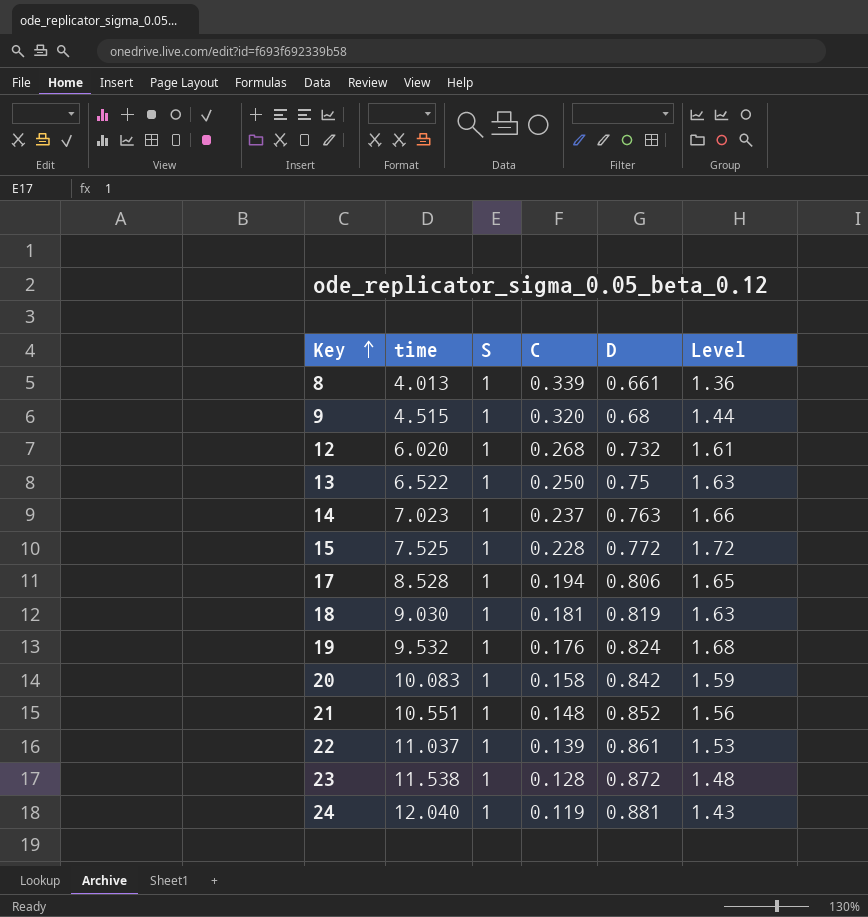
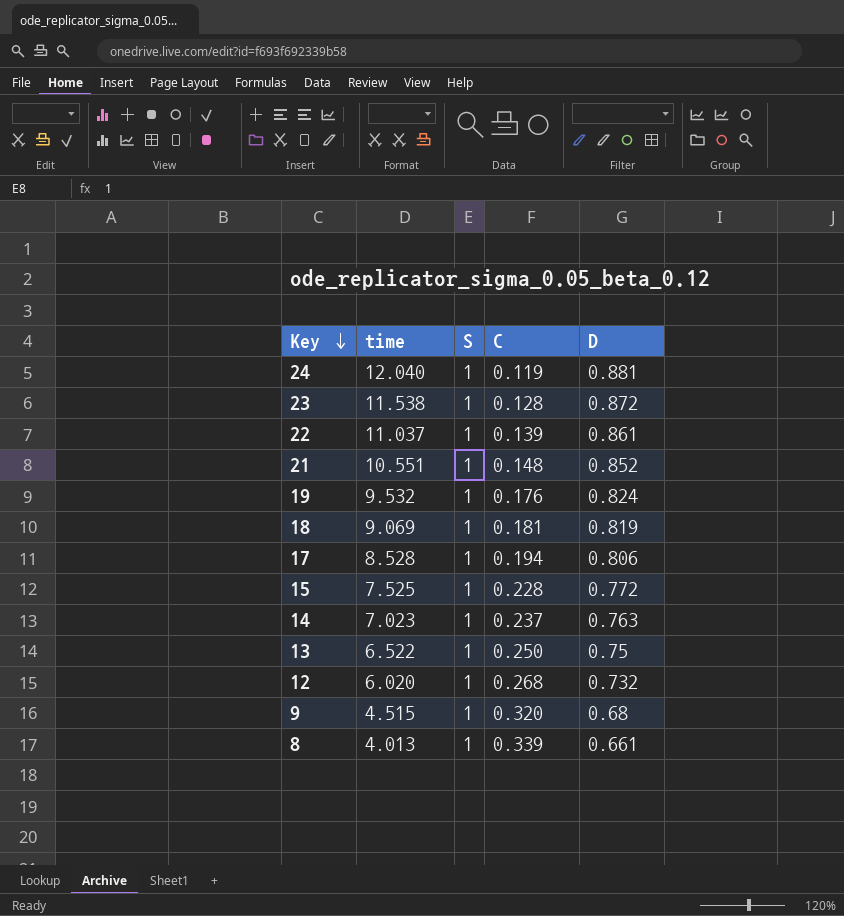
row order: Key ascending -> Key descending
column Level | formula: [time] * [C] -> none
row 20: 10.083 | 1 | 0.158 | 0.842 | 1.59 -> none
18 | time: 9.030 -> 9.069

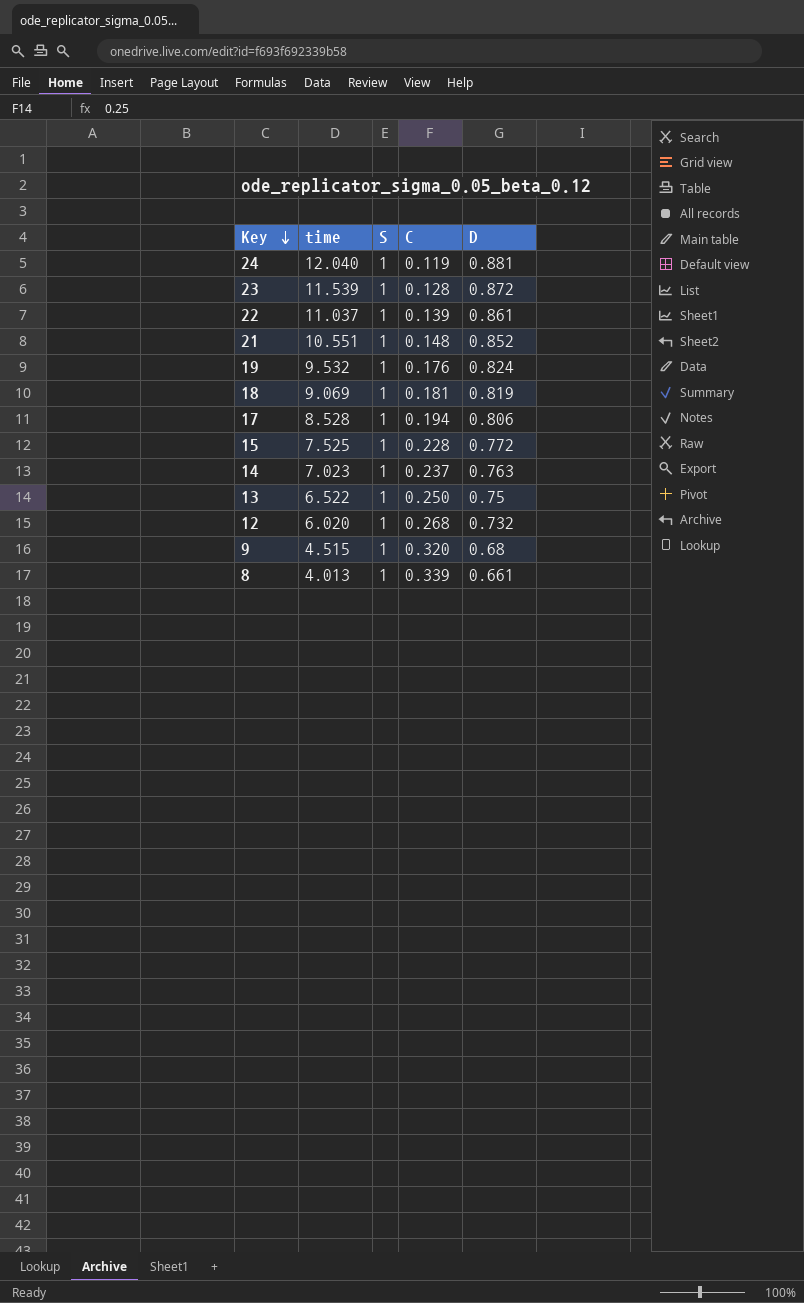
23 | time: 11.538 -> 11.539

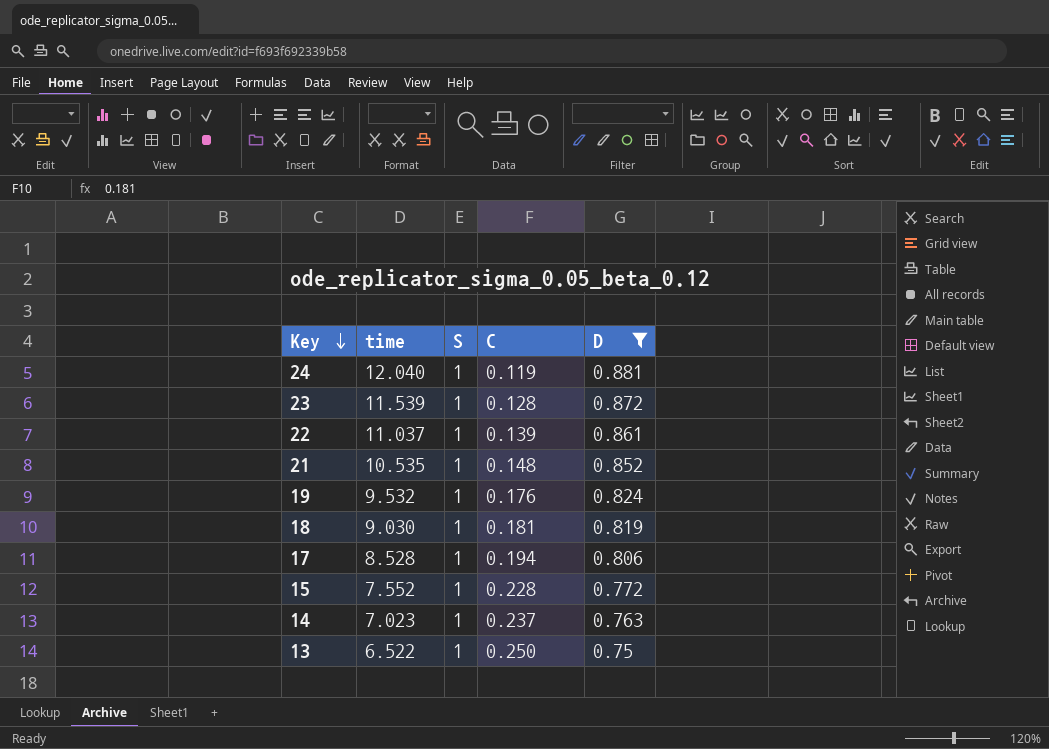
filter: none -> D >= 0.75
21 | time: 10.551 -> 10.535
18 | time: 9.069 -> 9.030
15 | time: 7.525 -> 7.552

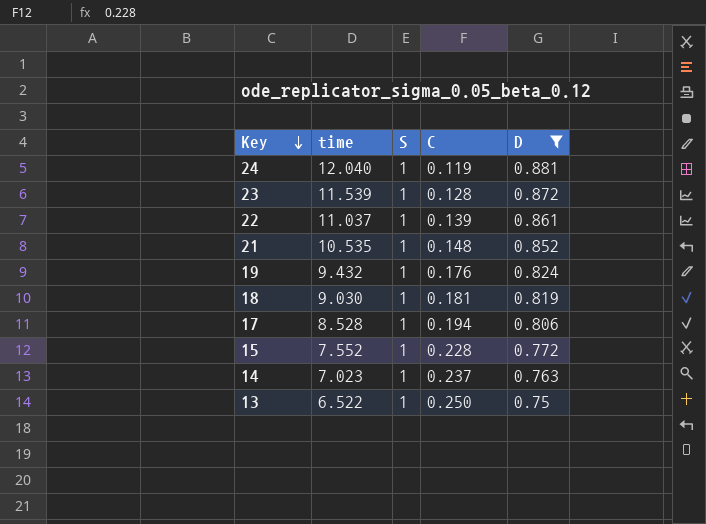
19 | time: 9.532 -> 9.432

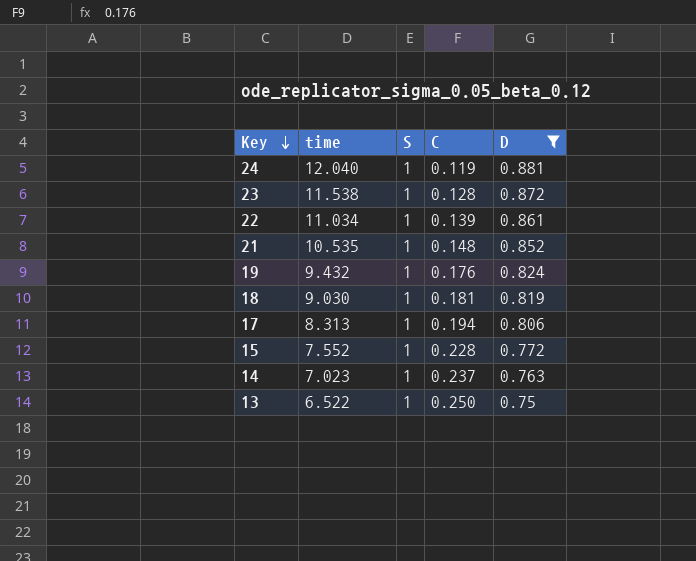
23 | time: 11.539 -> 11.538
22 | time: 11.037 -> 11.034
17 | time: 8.528 -> 8.313

